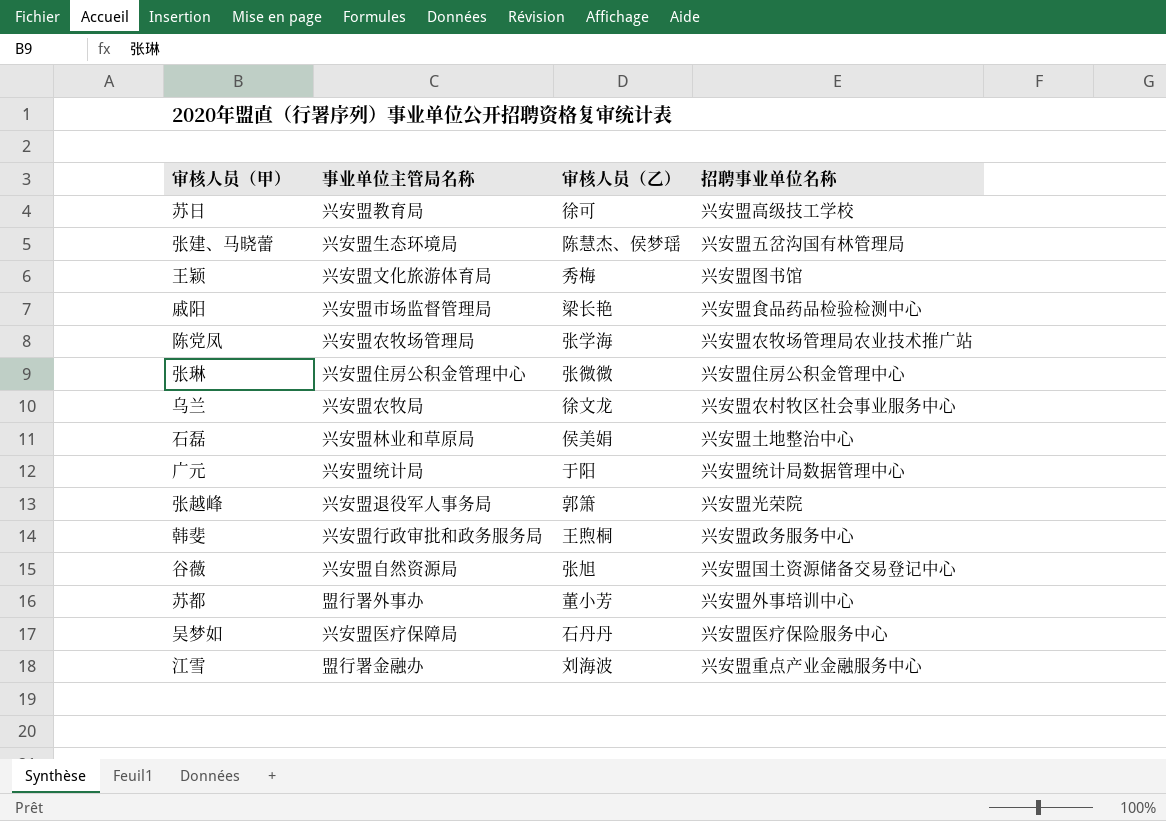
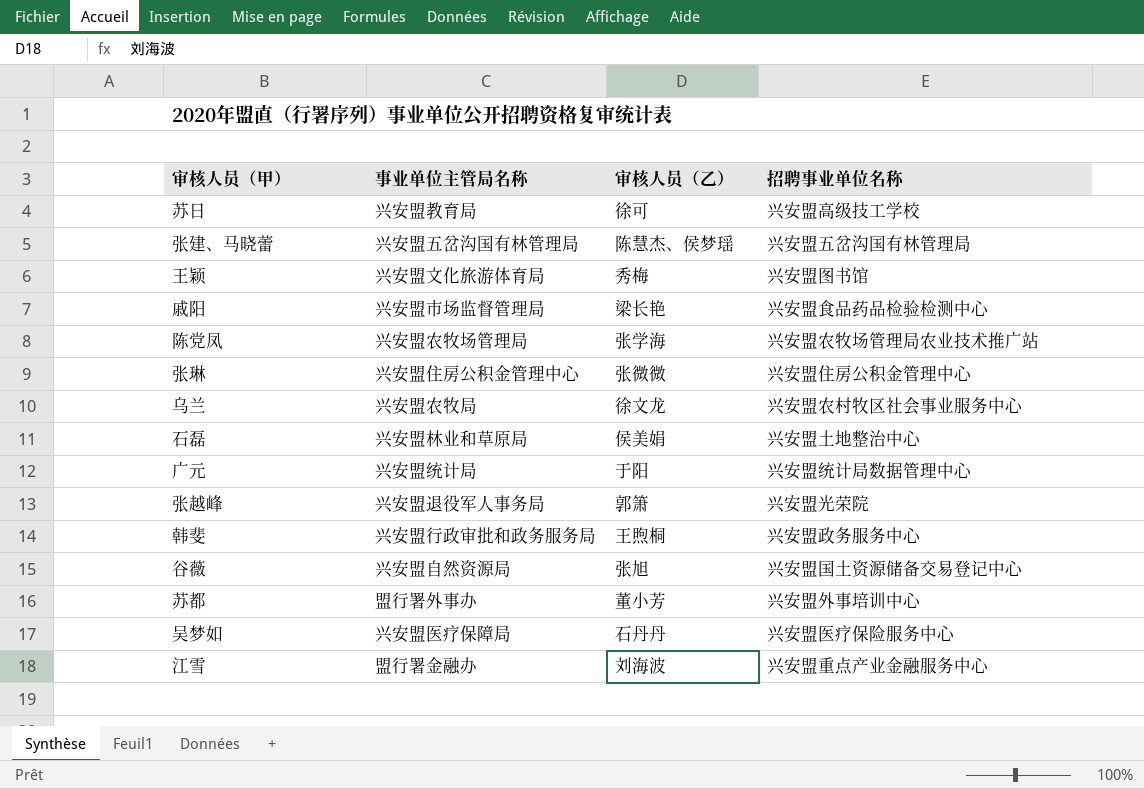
张建、马晓蕾 | 事业单位主管局名称: 兴安盟生态环境局 -> 兴安盟五岔沟国有林管理局

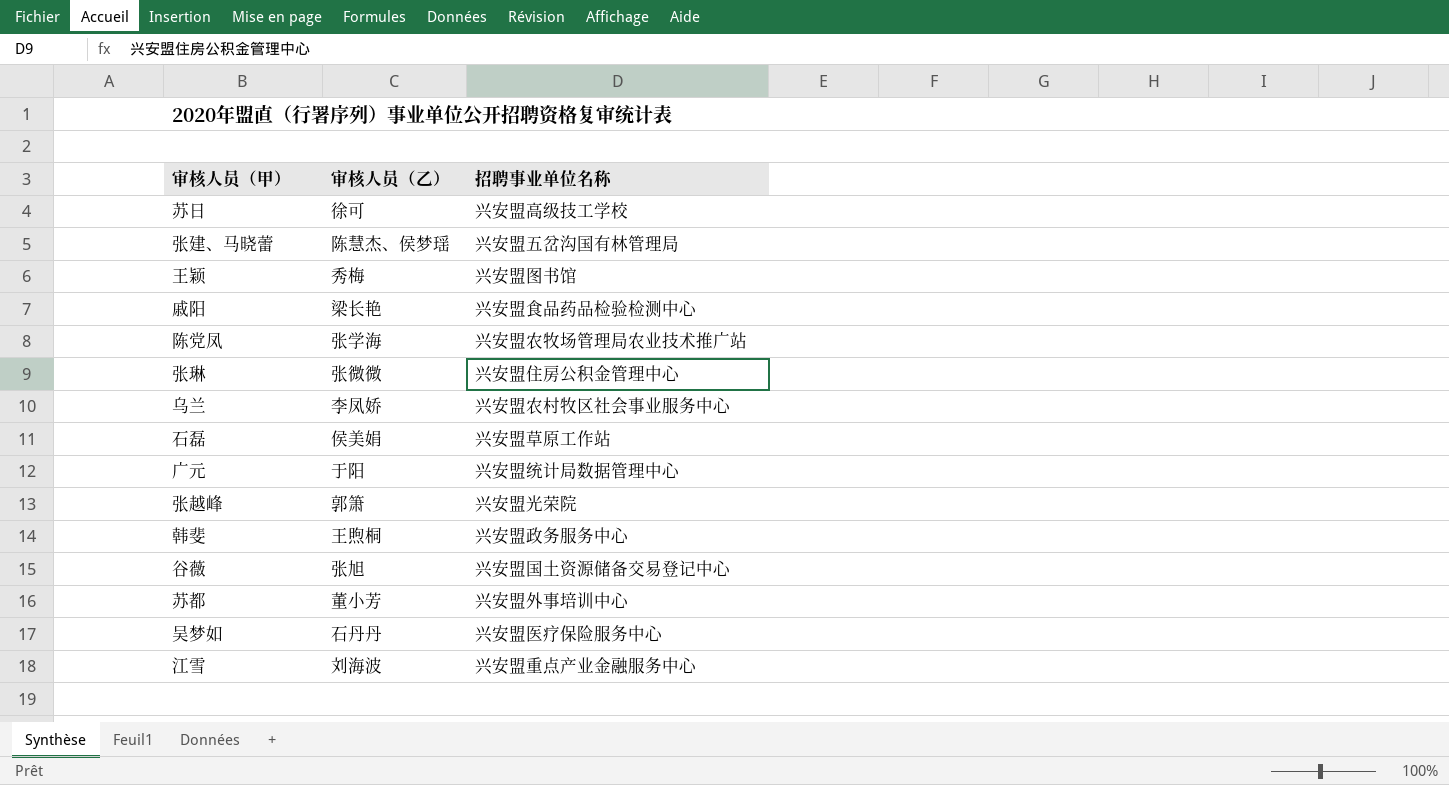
column 事业单位主管局名称 | position: 2 -> none
乌兰 | 审核人员（乙）: 徐文龙 -> 李凤娇
石磊 | 招聘事业单位名称: 兴安盟土地整治中心 -> 兴安盟草原工作站

